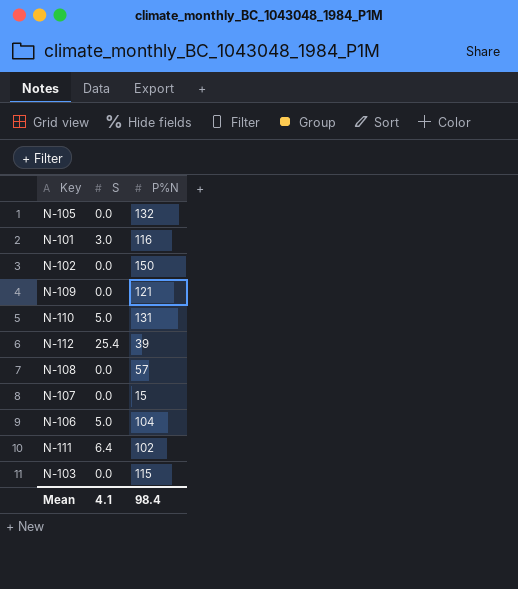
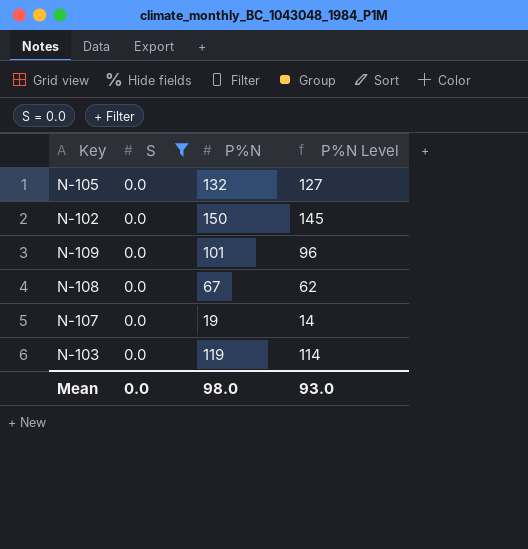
filter: none -> S = 0.0
column P%N Level | formula: none -> [P%N] - 5
N-109 | P%N: 121 -> 101
N-108 | P%N: 57 -> 67
N-107 | P%N: 15 -> 19
N-103 | P%N: 115 -> 119
Mean | S: 4.1 -> 0.0
Mean | P%N: 98.4 -> 98.0

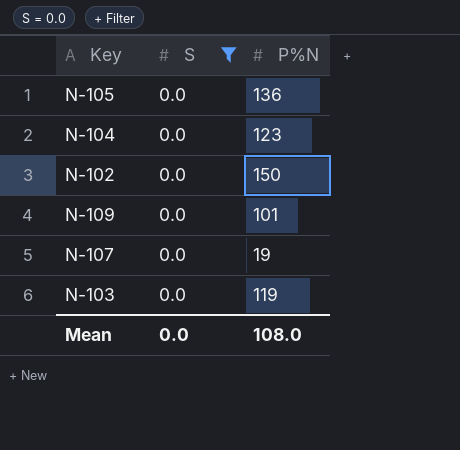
column P%N Level | formula: [P%N] - 5 -> none
row N-108: 0.0 | 67 | 62 -> none
N-105 | P%N: 132 -> 136
row N-104: none -> 0.0 | 123
Mean | P%N: 98.0 -> 108.0

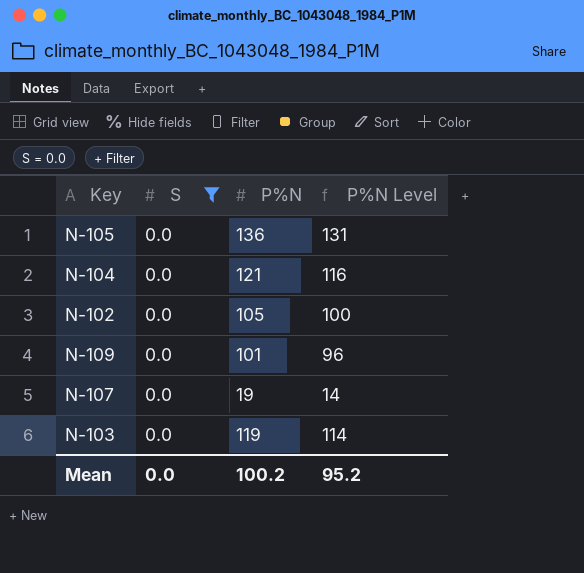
column P%N Level | formula: none -> [P%N] - 5
N-104 | P%N: 123 -> 121
N-102 | P%N: 150 -> 105
Mean | P%N: 108.0 -> 100.2

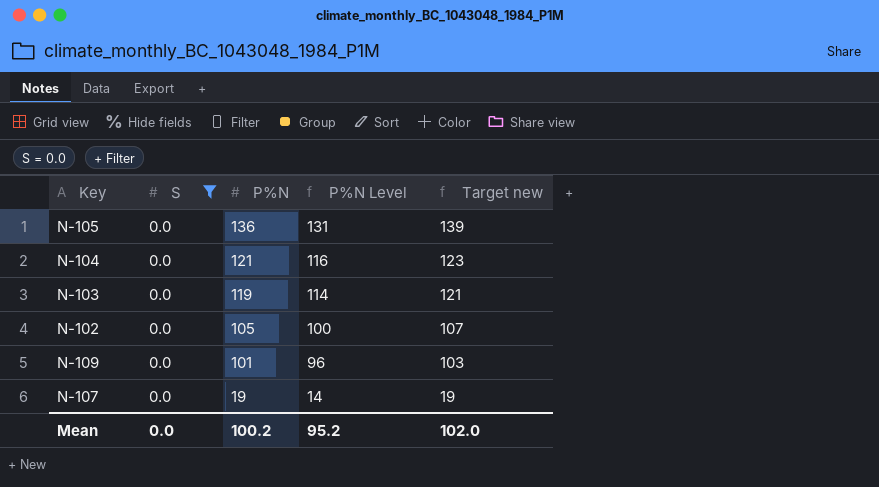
row order: none -> P%N descending
column Target new | formula: none -> [P%N] * 1.02

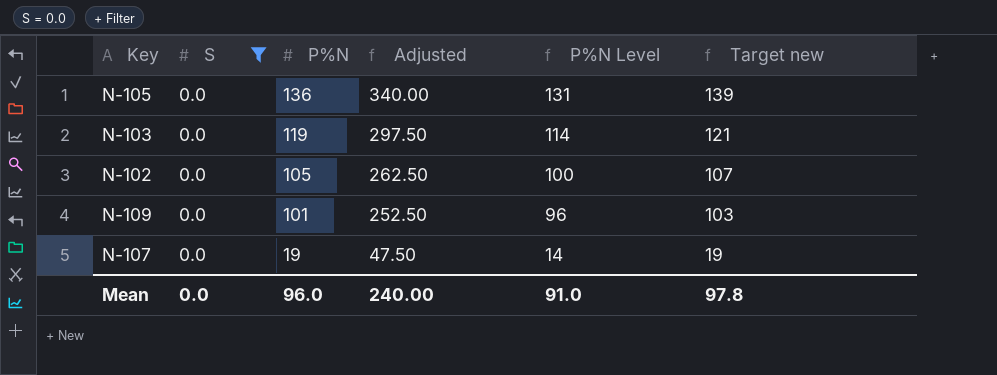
column Adjusted | formula: none -> [P%N] * 2.5
row N-104: 0.0 | 121 | 116 | 123 -> none
Mean | P%N: 100.2 -> 96.0
Mean | P%N Level: 95.2 -> 91.0
Mean | Target new: 102.0 -> 97.8

